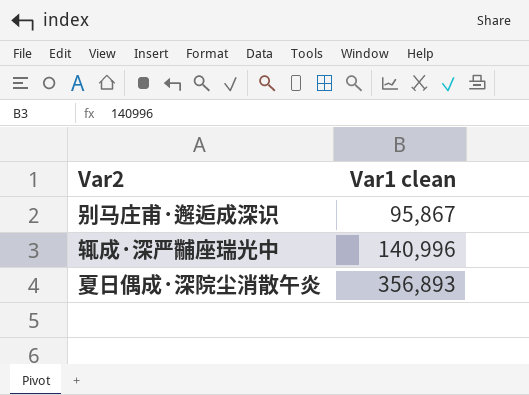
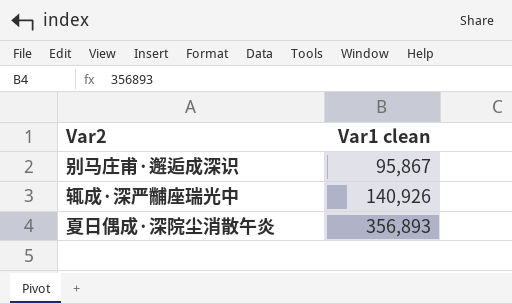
辄成·深严黼座瑞光中 | Var1 clean: 140,996 -> 140,926

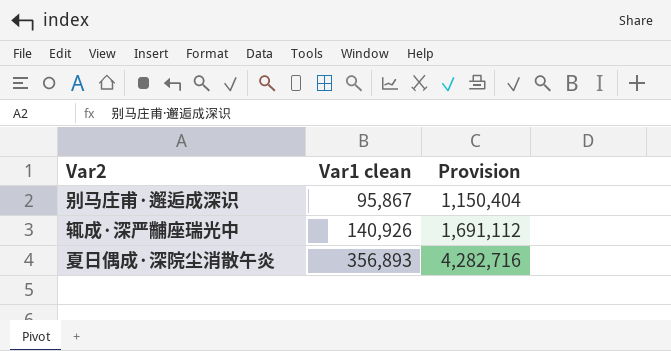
column Provision | formula: none -> [Var1 clean] * 12

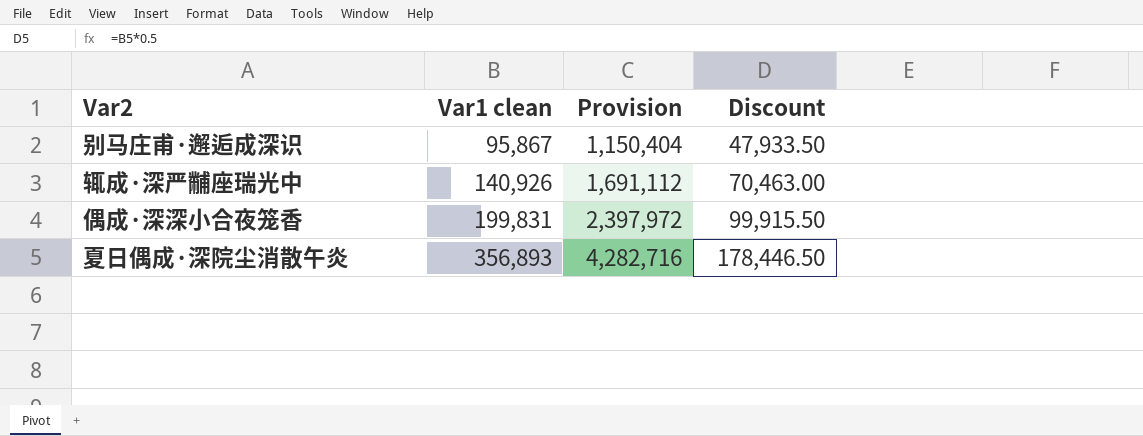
column Discount | formula: none -> [Var1 clean] * 0.5
row 偶成·深深小合夜笼香: none -> 199,831 | 2,397,972 | 99,915.50

